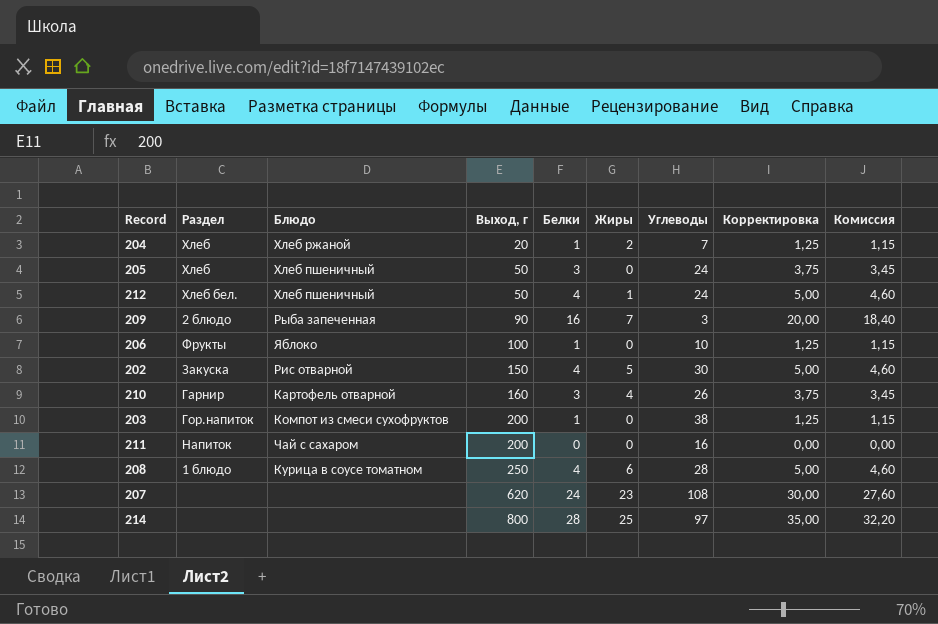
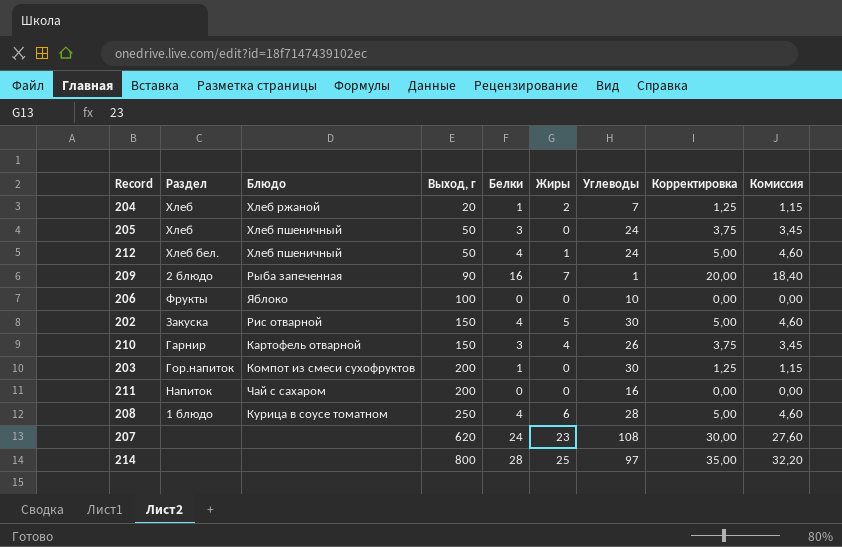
209 | Углеводы: 3 -> 1
206 | Белки: 1 -> 0
206 | Корректировка: 1,25 -> 0,00
206 | Комиссия: 1,15 -> 0,00
210 | Выход, г: 160 -> 150
203 | Углеводы: 38 -> 30

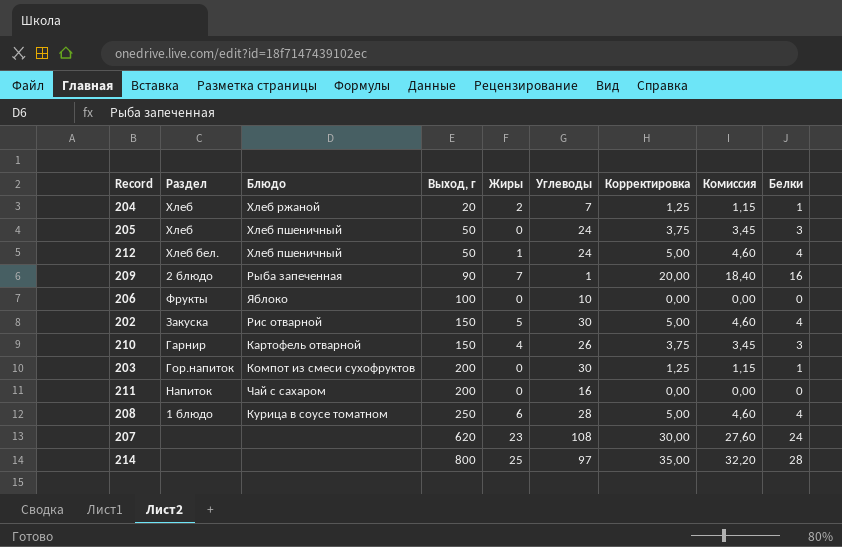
column Белки | position: 5 -> 9

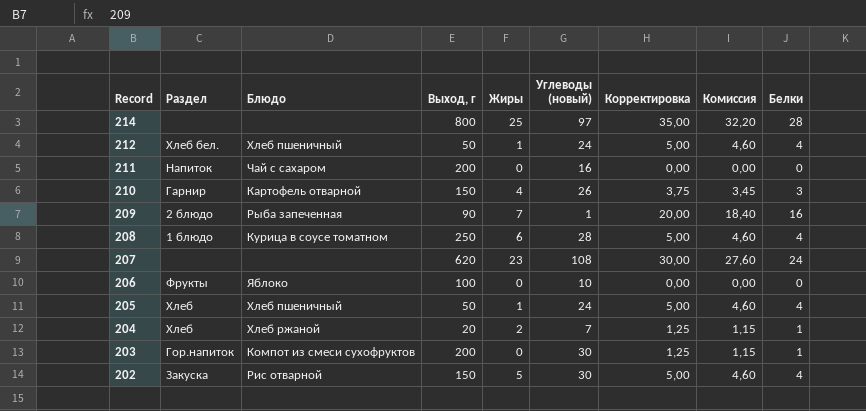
row order: Выход, г ascending -> Record descending
column name: Углеводы -> Углеводы (новый)
205 | Жиры: 0 -> 1
205 | Корректировка: 3,75 -> 5,00
205 | Комиссия: 3,45 -> 4,60
205 | Белки: 3 -> 4

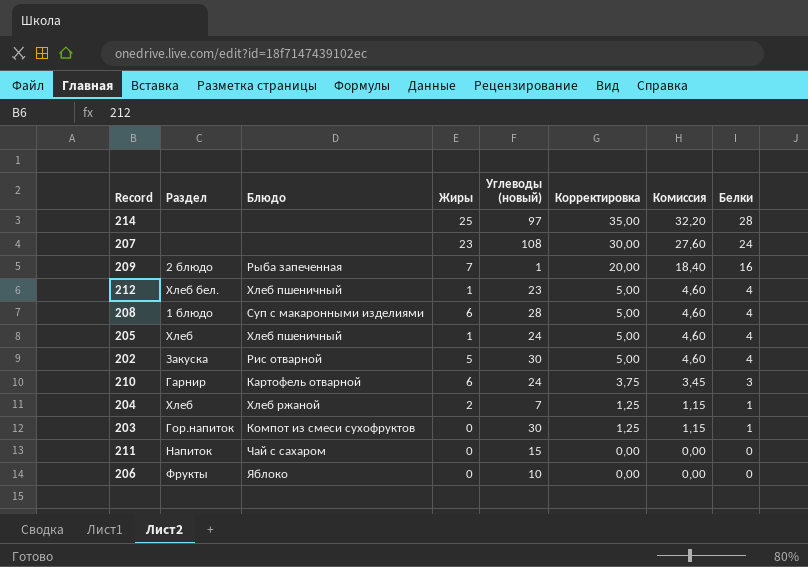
row order: Record descending -> Корректировка descending
column Выход, г | position: 4 -> none
212 | Углеводы (новый): 24 -> 23
208 | Блюдо: Курица в соусе томатном -> Суп с макаронными изделиями
210 | Жиры: 4 -> 6
210 | Углеводы (новый): 26 -> 24
211 | Углеводы (новый): 16 -> 15

